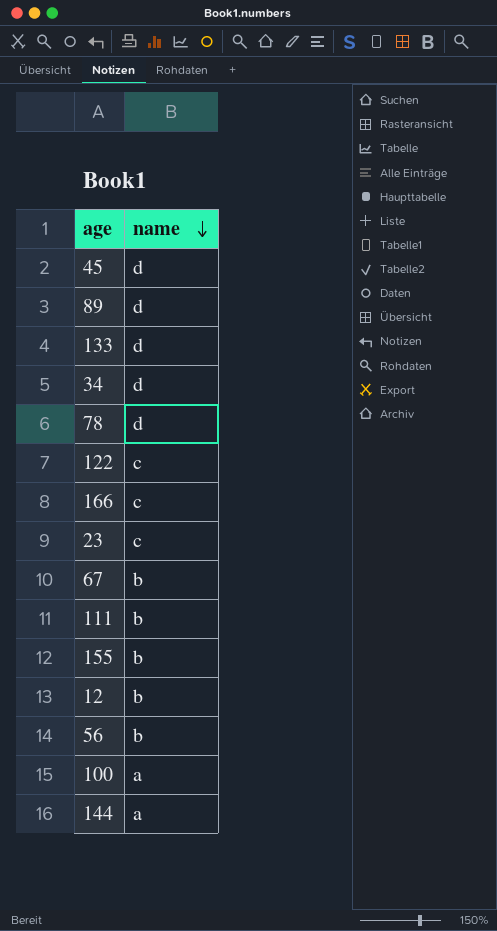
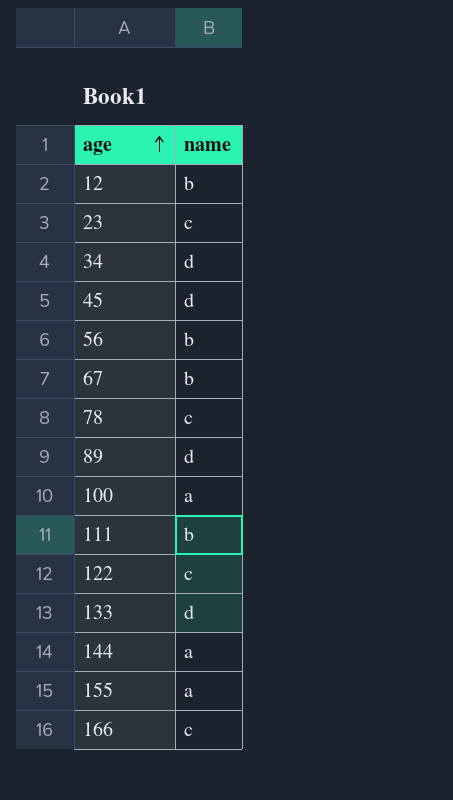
row order: name descending -> age ascending
78 | name: d -> c
155 | name: b -> a

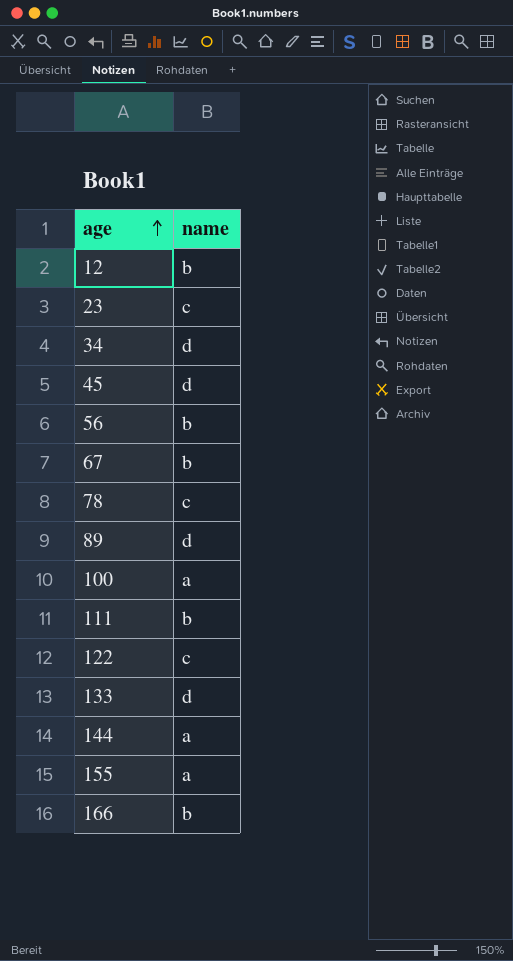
166 | name: c -> b

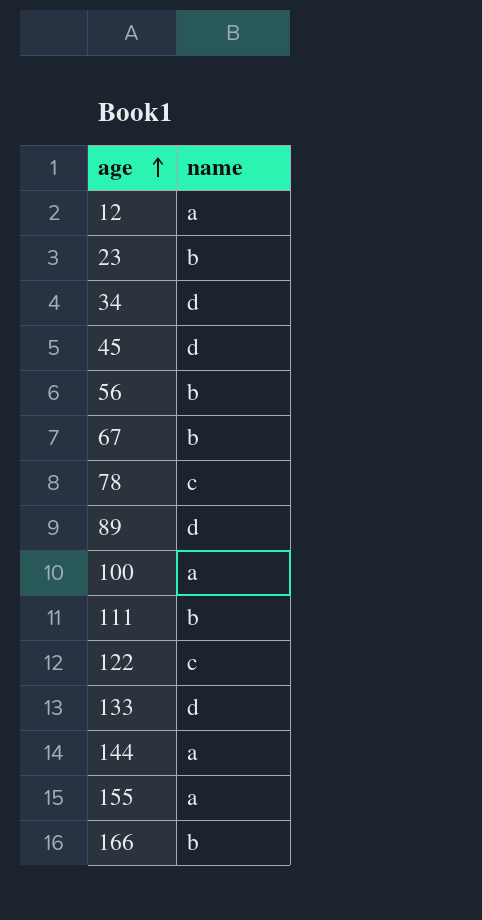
12 | name: b -> a
23 | name: c -> b

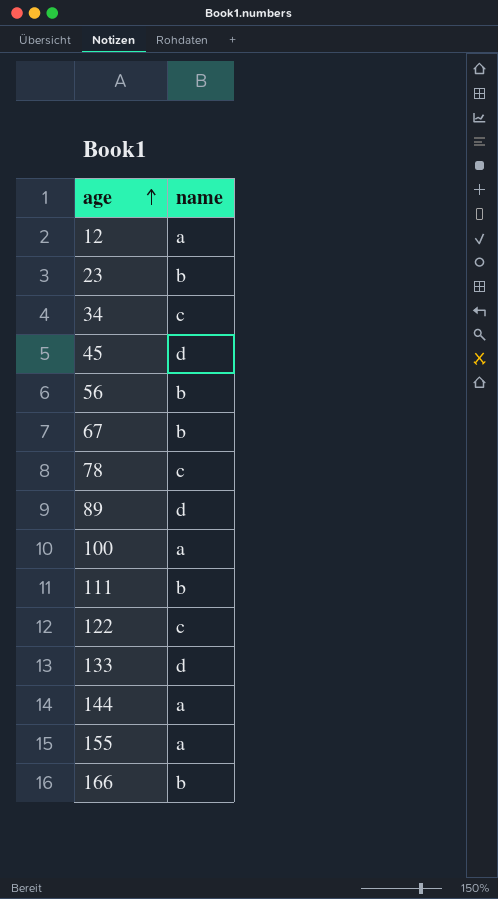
34 | name: d -> c

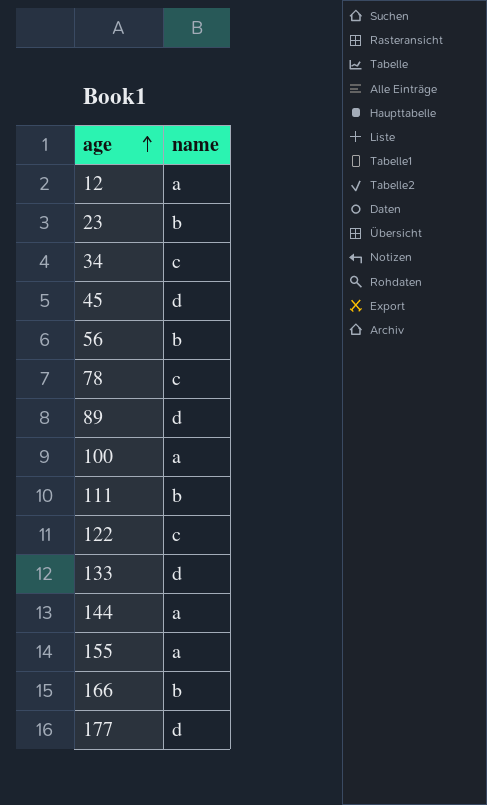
row 67: b -> none
row 177: none -> d

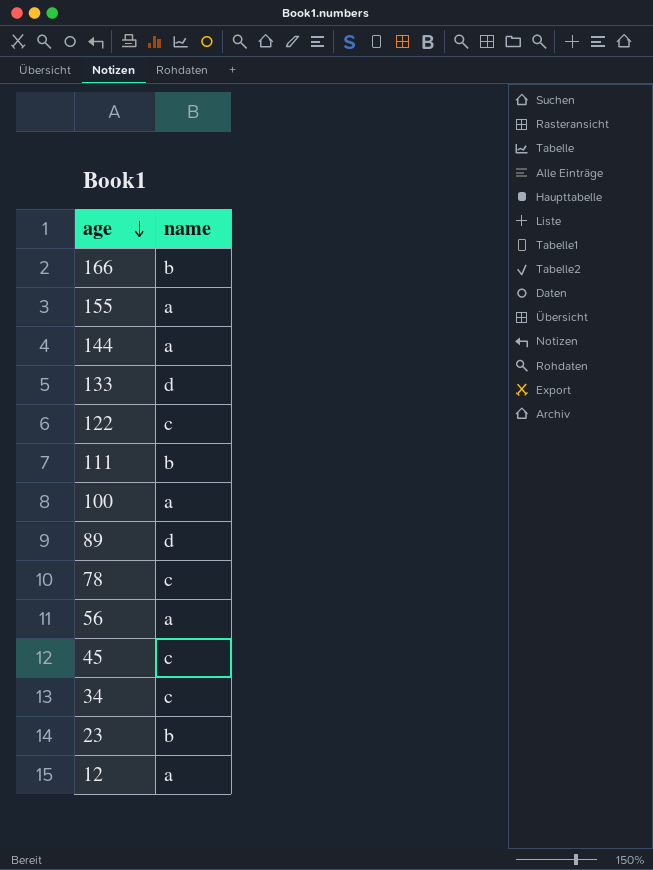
row order: age ascending -> age descending
row 177: d -> none
56 | name: b -> a
45 | name: d -> c

